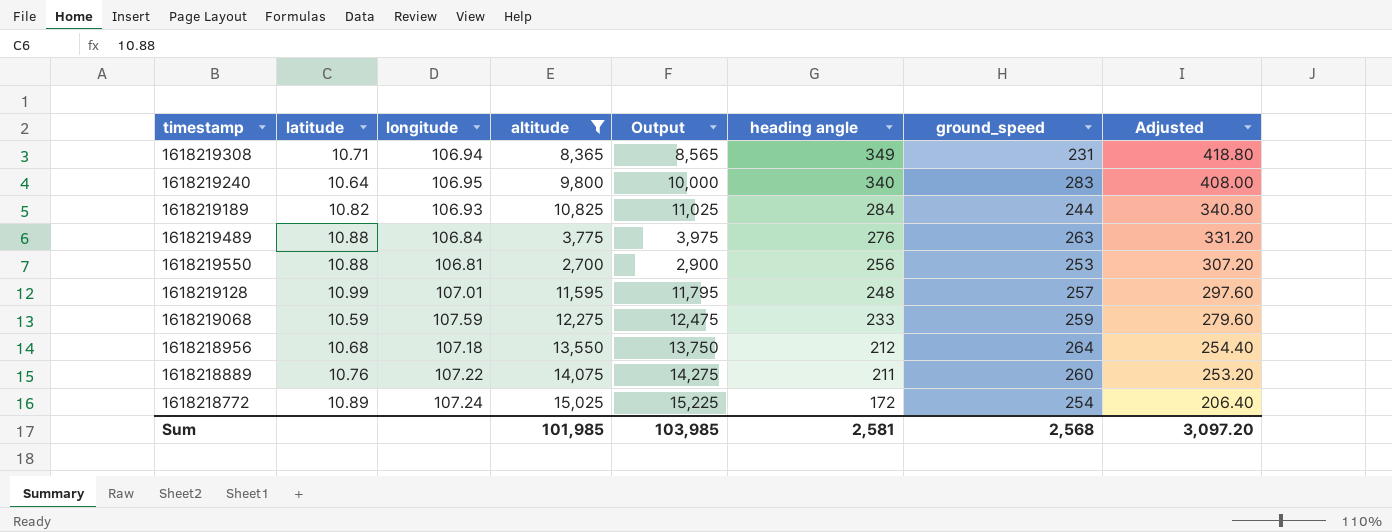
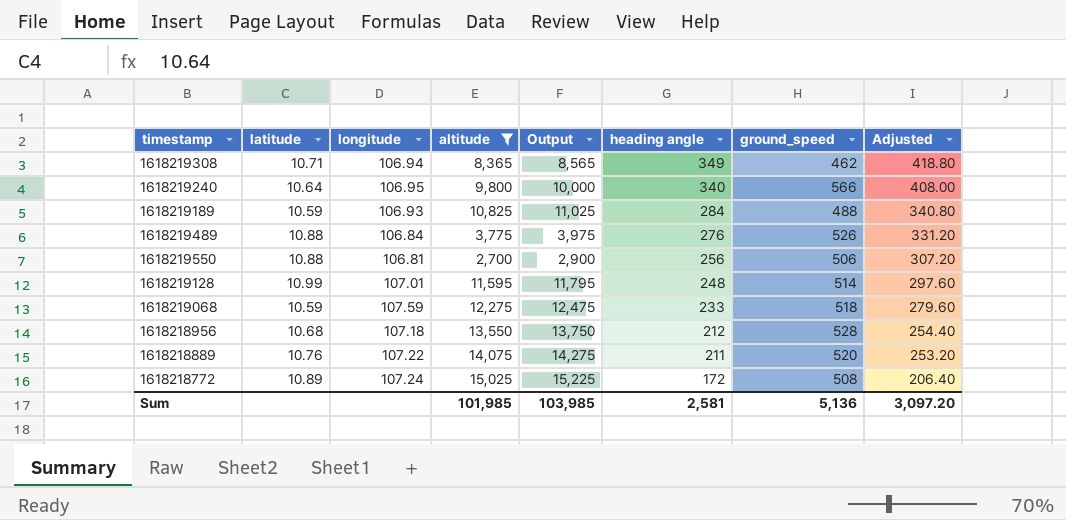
1618219308 | ground_speed: 231 -> 462
1618219240 | ground_speed: 283 -> 566
1618219189 | latitude: 10.82 -> 10.59
1618219189 | ground_speed: 244 -> 488
1618219489 | ground_speed: 263 -> 526
1618219550 | ground_speed: 253 -> 506
1618219128 | ground_speed: 257 -> 514
1618219068 | ground_speed: 259 -> 518
1618218956 | ground_speed: 264 -> 528
1618218889 | ground_speed: 260 -> 520
1618218772 | ground_speed: 254 -> 508
Sum | ground_speed: 2,568 -> 5,136

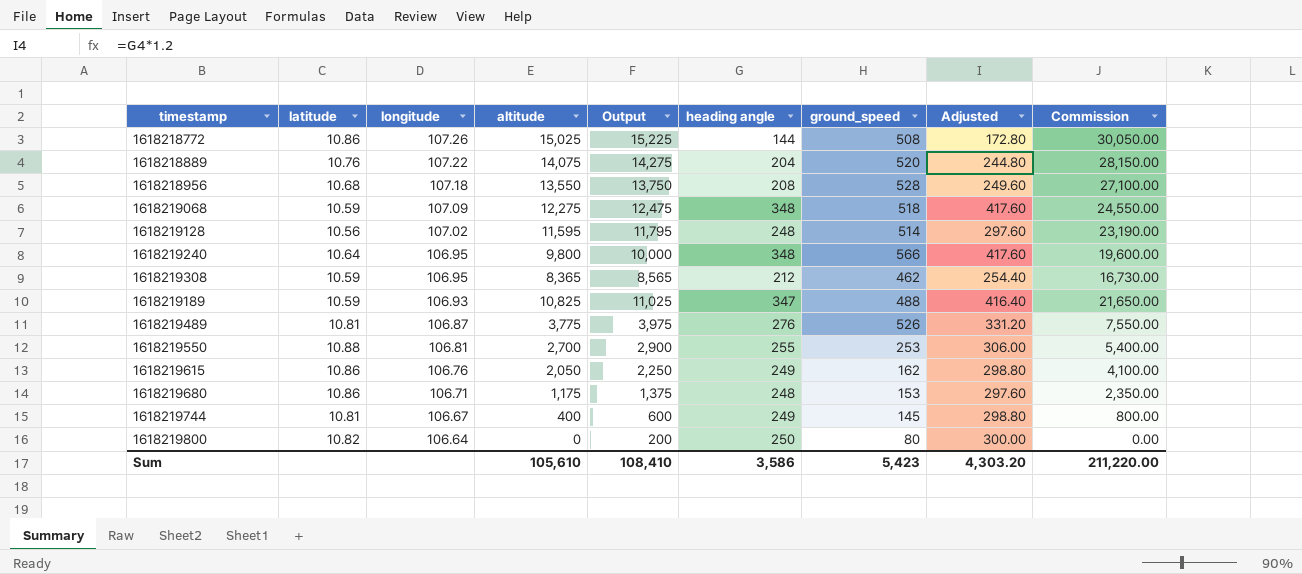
filter: altitude >= 2,700 -> none
row order: heading angle descending -> longitude descending
column Commission | formula: none -> [altitude] * 2
1618218772 | latitude: 10.89 -> 10.86
1618218772 | longitude: 107.24 -> 107.26
1618218772 | heading angle: 172 -> 144
1618218772 | Adjusted: 206.40 -> 172.80
1618218889 | heading angle: 211 -> 204
1618218889 | Adjusted: 253.20 -> 244.80
1618218956 | heading angle: 212 -> 208
1618218956 | Adjusted: 254.40 -> 249.60
1618219068 | longitude: 107.59 -> 107.09
1618219068 | heading angle: 233 -> 348
1618219068 | Adjusted: 279.60 -> 417.60
1618219128 | latitude: 10.99 -> 10.56
1618219128 | longitude: 107.01 -> 107.02
1618219240 | heading angle: 340 -> 348
1618219240 | Adjusted: 408.00 -> 417.60
1618219308 | latitude: 10.71 -> 10.59
1618219308 | longitude: 106.94 -> 106.95
1618219308 | heading angle: 349 -> 212
1618219308 | Adjusted: 418.80 -> 254.40
1618219189 | heading angle: 284 -> 347
1618219189 | Adjusted: 340.80 -> 416.40
1618219489 | latitude: 10.88 -> 10.81
1618219489 | longitude: 106.84 -> 106.87
1618219550 | heading angle: 256 -> 255
1618219550 | ground_speed: 506 -> 253
1618219550 | Adjusted: 307.20 -> 306.00
Sum | altitude: 101,985 -> 105,610
Sum | Output: 103,985 -> 108,410
Sum | heading angle: 2,581 -> 3,586
Sum | ground_speed: 5,136 -> 5,423
Sum | Adjusted: 3,097.20 -> 4,303.20

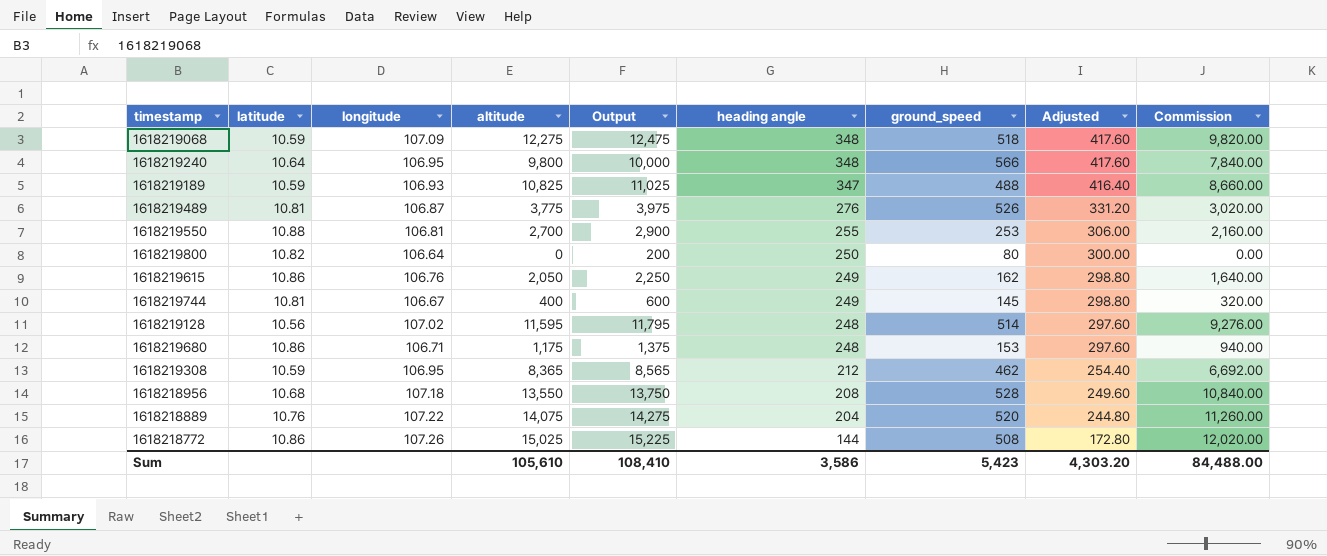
row order: longitude descending -> heading angle descending
column Commission | formula: [altitude] * 2 -> [altitude] * 0.8
Sum | Commission: 211,220.00 -> 84,488.00

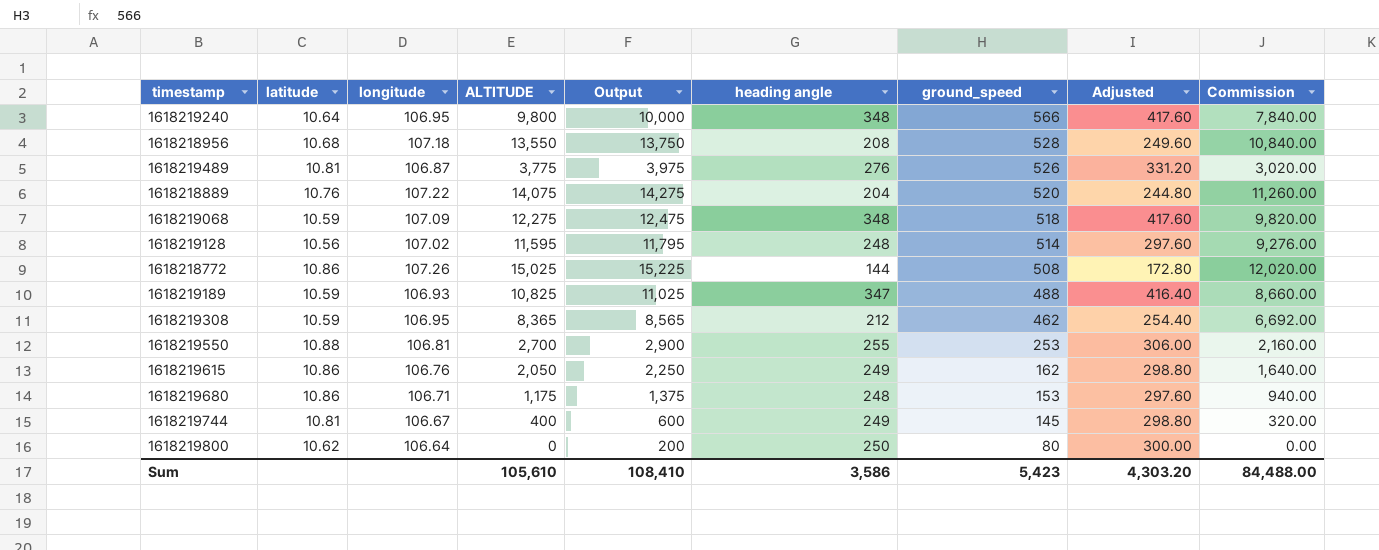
row order: heading angle descending -> ground_speed descending
column name: altitude -> ALTITUDE
1618219800 | latitude: 10.82 -> 10.62

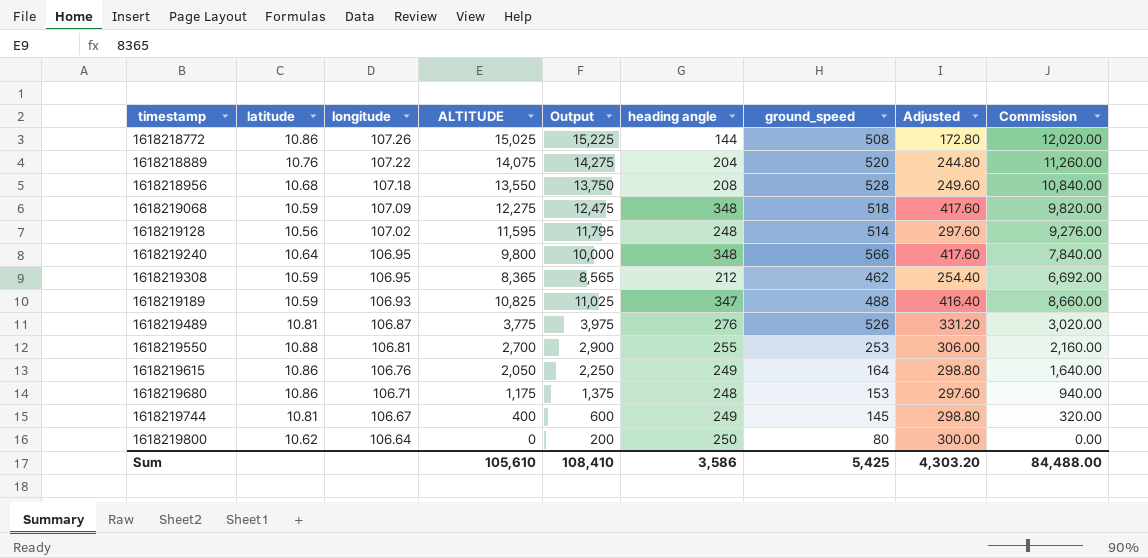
row order: ground_speed descending -> longitude descending
1618219615 | ground_speed: 162 -> 164
Sum | ground_speed: 5,423 -> 5,425

